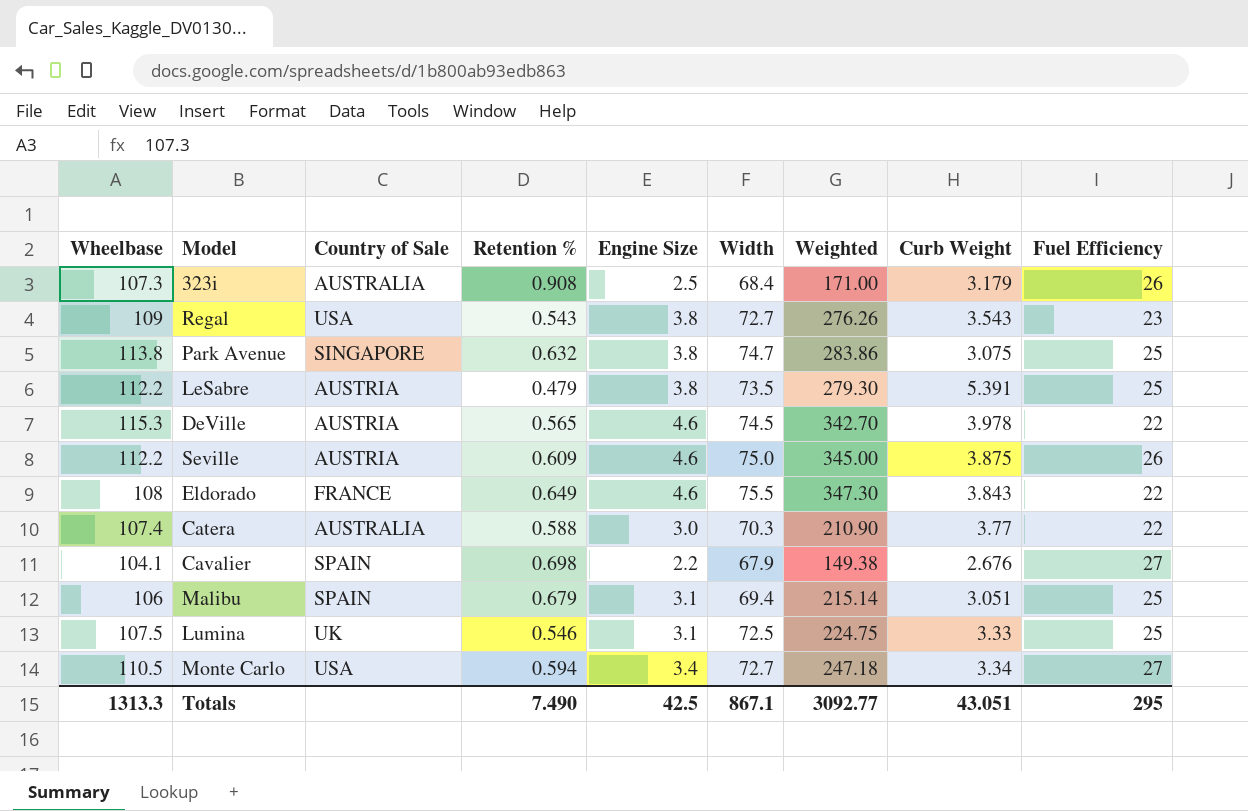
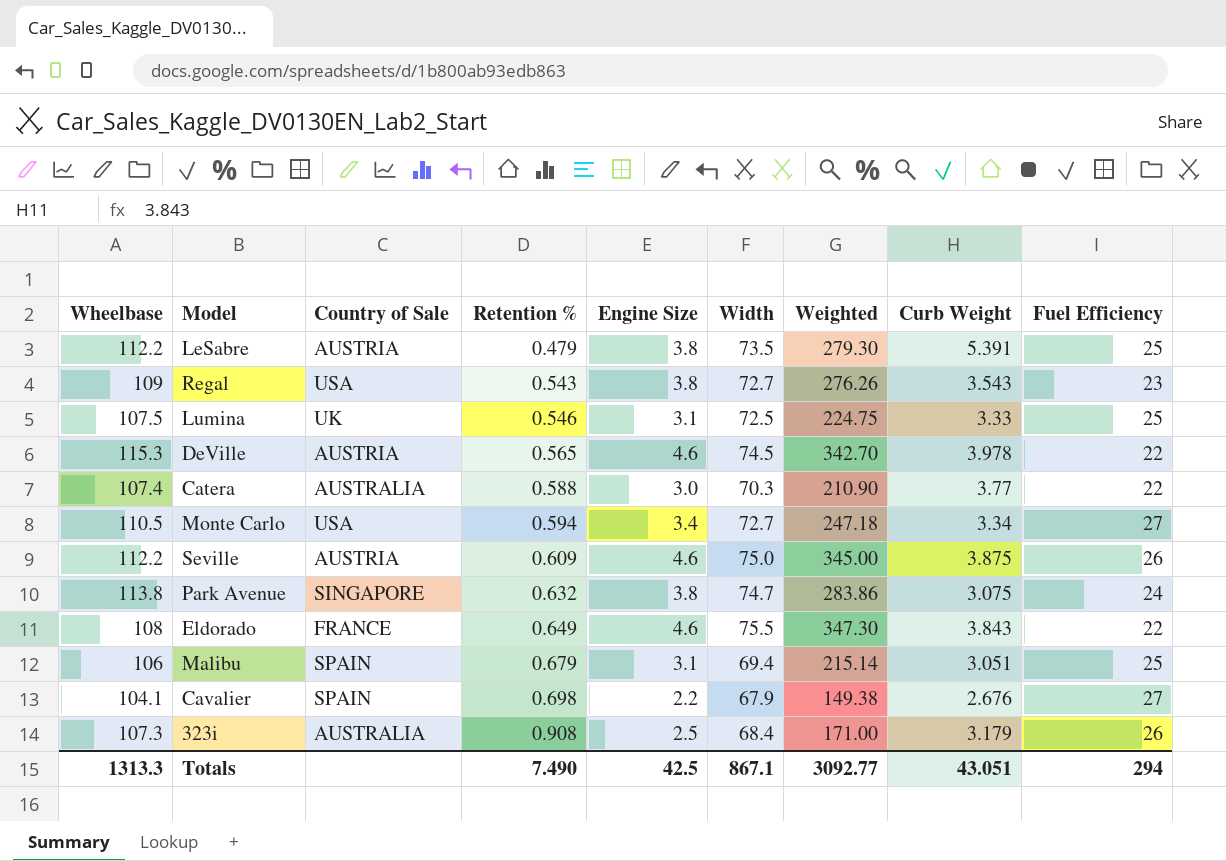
row order: none -> Retention % ascending
Park Avenue | Fuel Efficiency: 25 -> 24
Totals | Fuel Efficiency: 295 -> 294

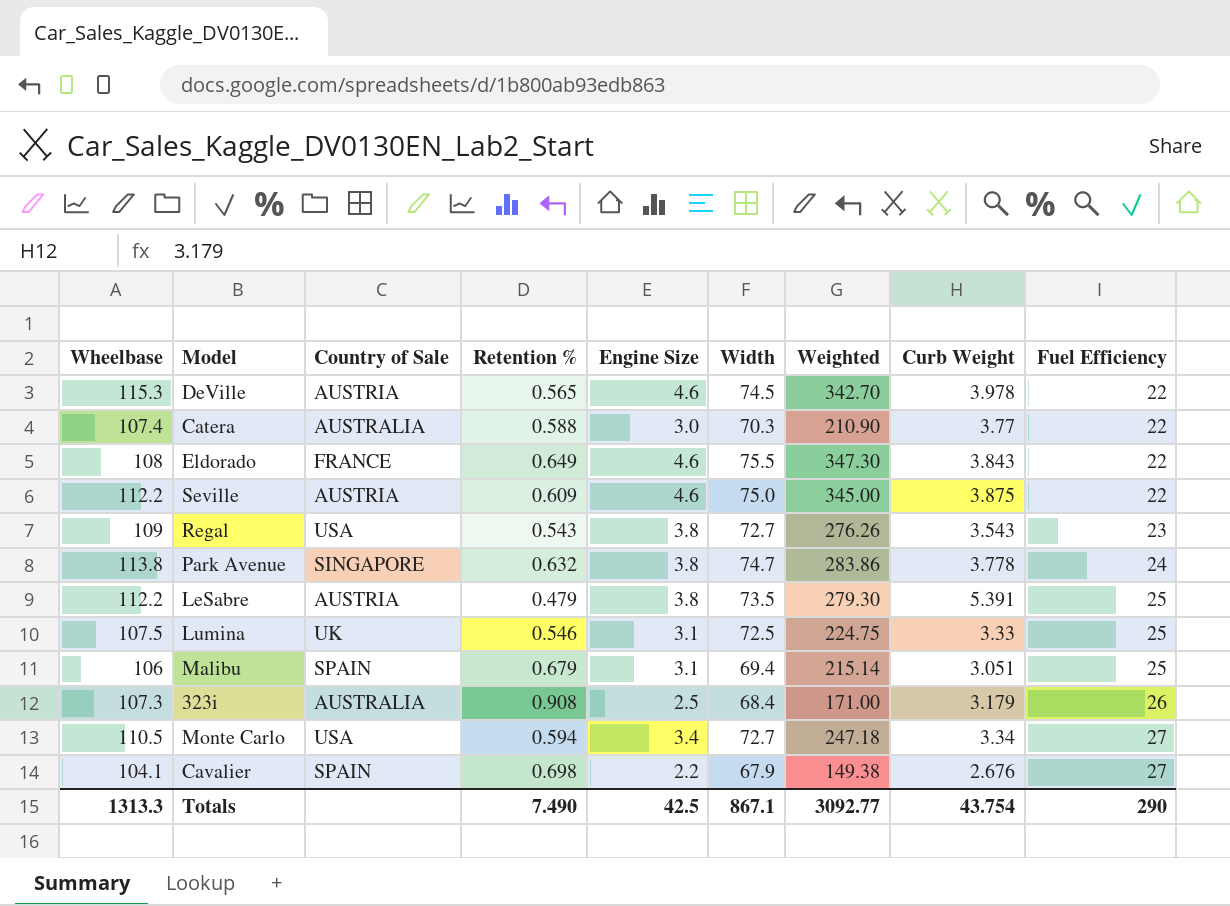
row order: Retention % ascending -> Fuel Efficiency ascending
Seville | Fuel Efficiency: 26 -> 22
Park Avenue | Curb Weight: 3.075 -> 3.778
Totals | Curb Weight: 43.051 -> 43.754
Totals | Fuel Efficiency: 294 -> 290

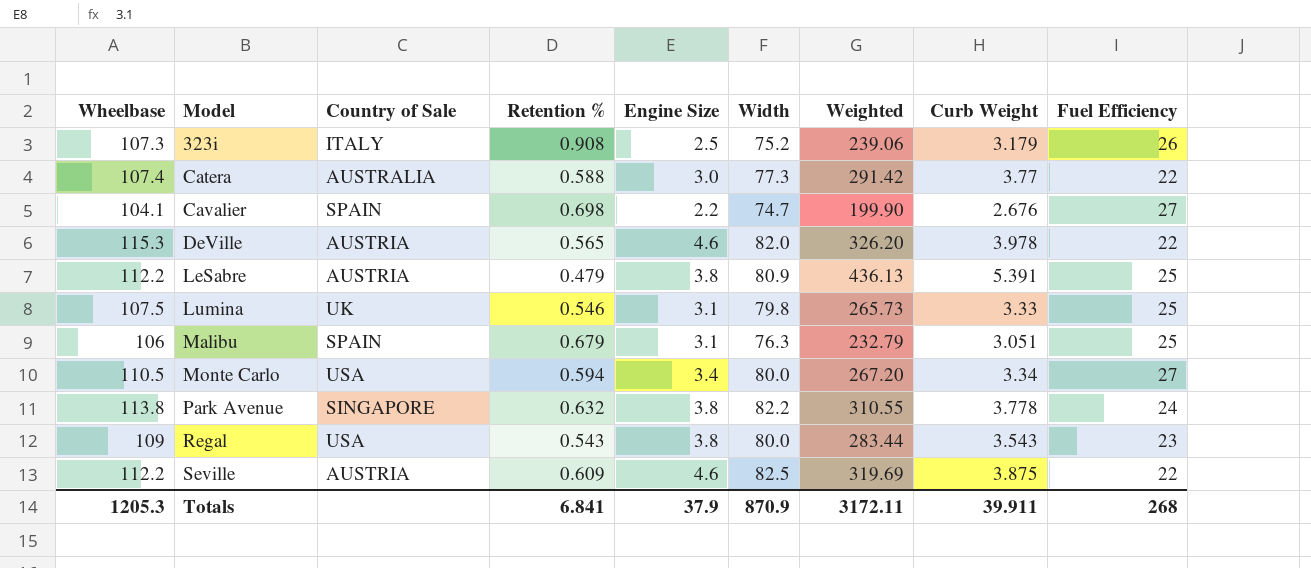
row order: Fuel Efficiency ascending -> Model ascending
column Weighted | formula: [Engine Size] * [Width] -> [Width] * [Curb Weight]
row Eldorado: 108 | FRANCE | 0.649 | 4.6 | 75.5 | 347.30 | 3.843 | 22 -> none
323i | Country of Sale: AUSTRALIA -> ITALY
323i | Width: 68.4 -> 75.2
Catera | Width: 70.3 -> 77.3
Cavalier | Width: 67.9 -> 74.7
DeVille | Width: 74.5 -> 82.0
LeSabre | Width: 73.5 -> 80.9
Lumina | Width: 72.5 -> 79.8
Malibu | Width: 69.4 -> 76.3
Monte Carlo | Width: 72.7 -> 80.0
Park Avenue | Width: 74.7 -> 82.2
Regal | Width: 72.7 -> 80.0
Seville | Width: 75.0 -> 82.5
Totals | Wheelbase: 1313.3 -> 1205.3
Totals | Retention %: 7.490 -> 6.841
Totals | Engine Size: 42.5 -> 37.9
Totals | Width: 867.1 -> 870.9
Totals | Weighted: 3092.77 -> 3172.11
Totals | Curb Weight: 43.754 -> 39.911
Totals | Fuel Efficiency: 290 -> 268

